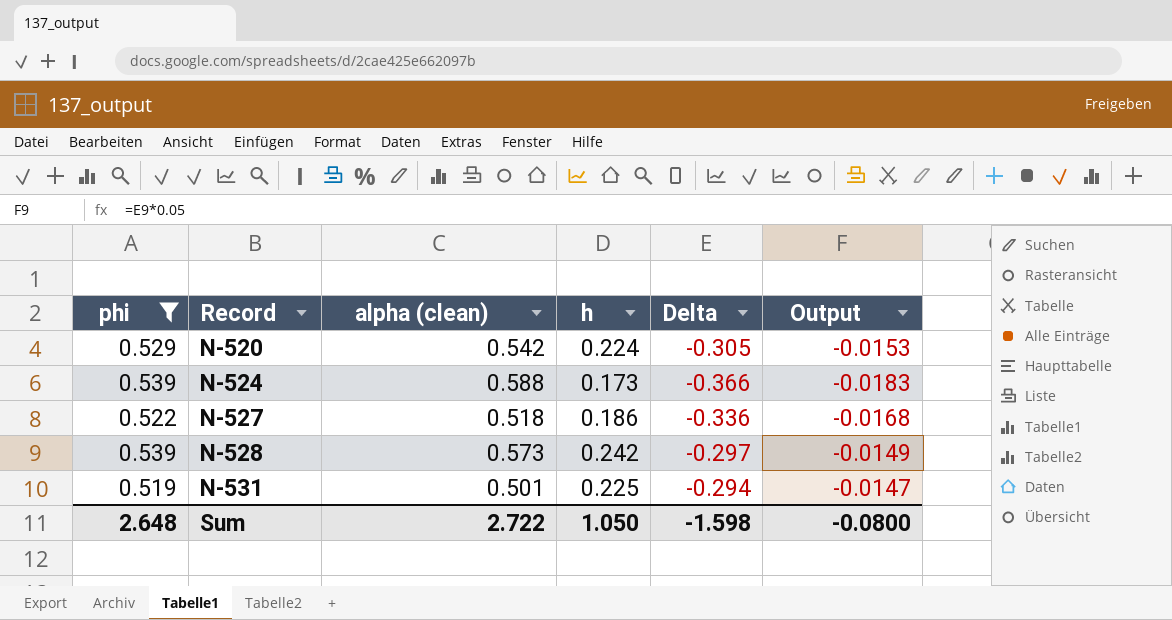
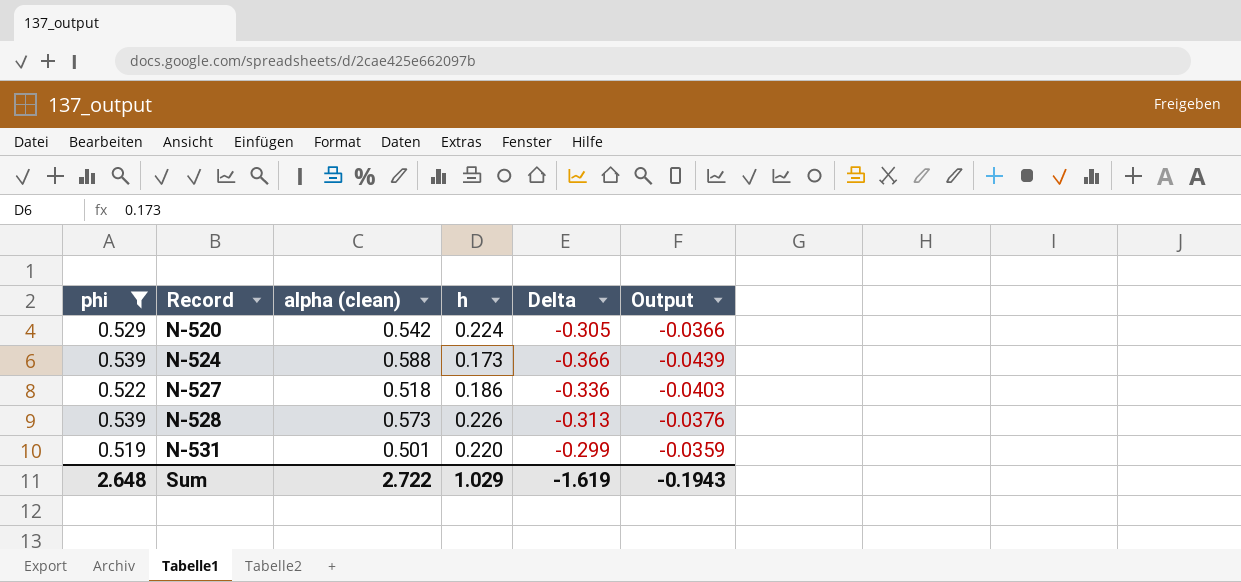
column Output | formula: [Delta] * 0.05 -> [Delta] * 0.12
N-528 | h: 0.242 -> 0.226
N-528 | Delta: -0.297 -> -0.313
N-531 | h: 0.225 -> 0.220
N-531 | Delta: -0.294 -> -0.299
Sum | h: 1.050 -> 1.029
Sum | Delta: -1.598 -> -1.619
Sum | Output: -0.0800 -> -0.1943

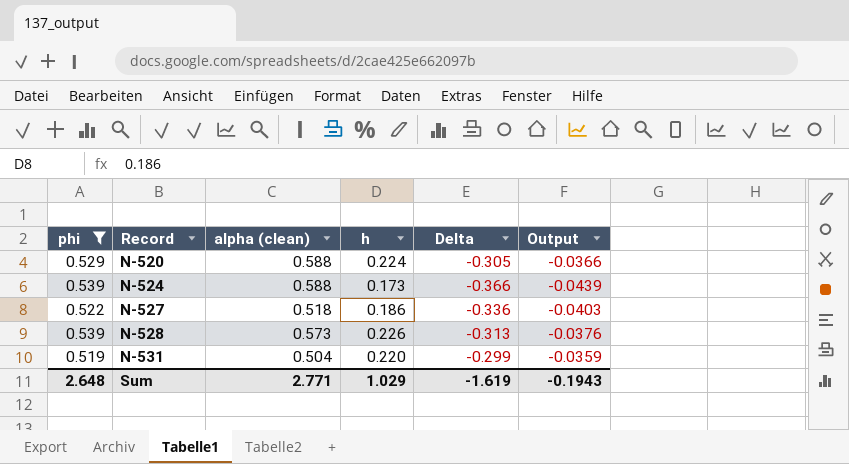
N-520 | alpha (clean): 0.542 -> 0.588
N-531 | alpha (clean): 0.501 -> 0.504
Sum | alpha (clean): 2.722 -> 2.771

